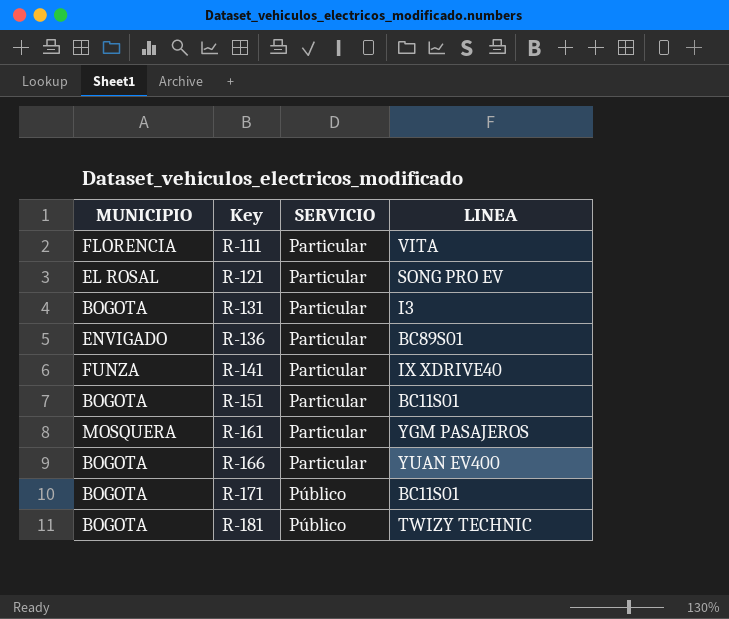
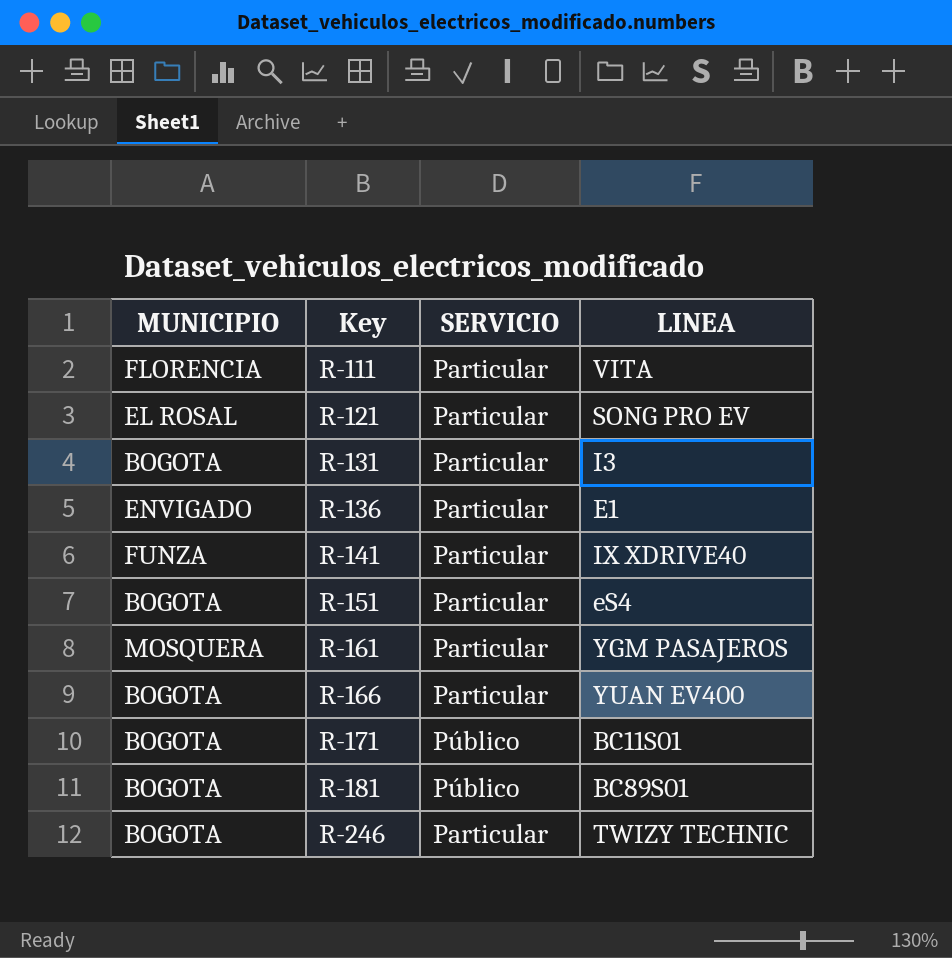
R-136 | LINEA: BC89S01 -> E1
R-151 | LINEA: BC11S01 -> eS4
R-181 | LINEA: TWIZY TECHNIC -> BC89S01
row R-246: none -> BOGOTA | Particular | TWIZY TECHNIC

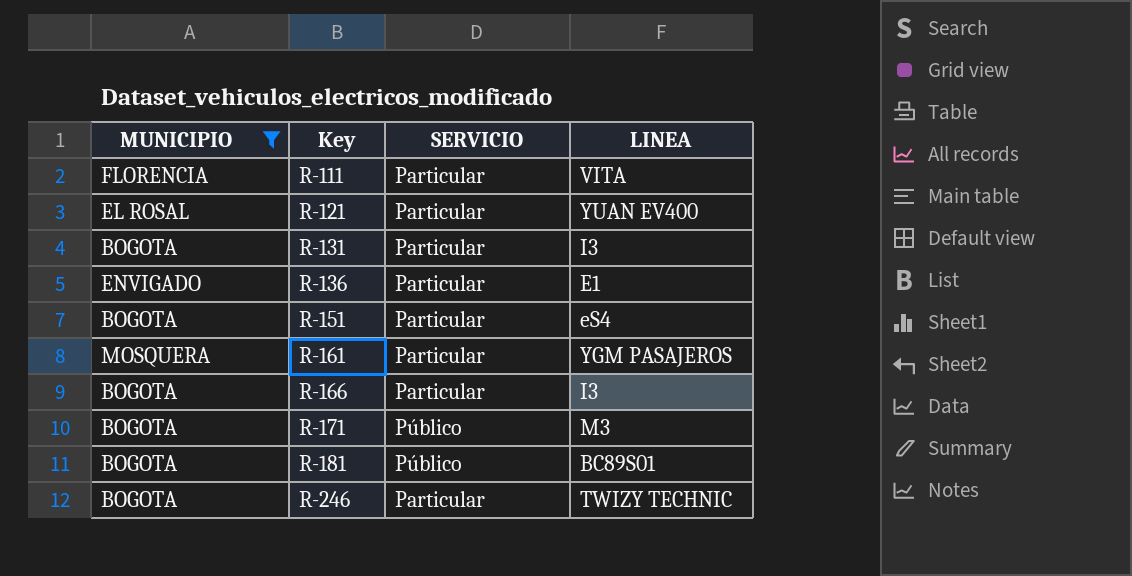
filter: none -> MUNICIPIO != FUNZA
R-121 | LINEA: SONG PRO EV -> YUAN EV400
R-166 | LINEA: YUAN EV400 -> I3
R-171 | LINEA: BC11S01 -> M3

